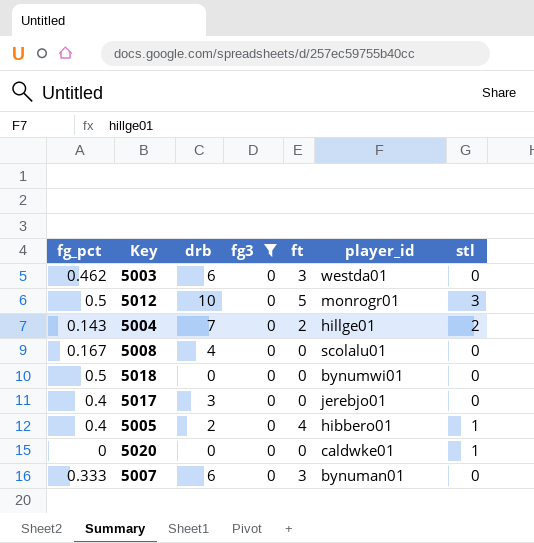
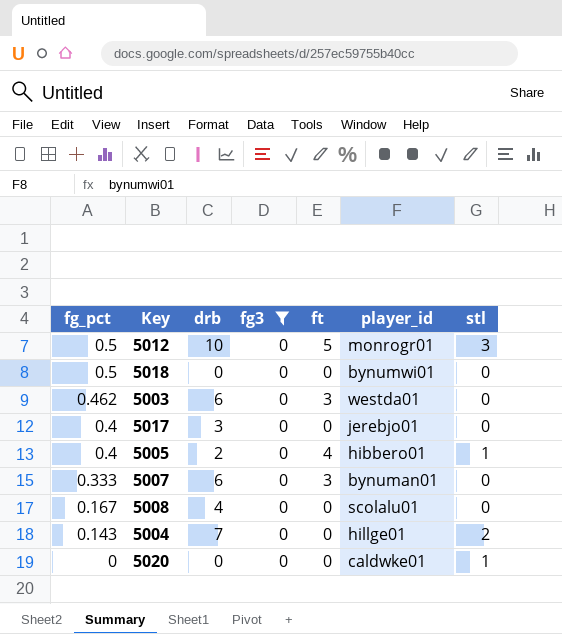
row order: none -> fg_pct descending
5004 | ft: 2 -> 0

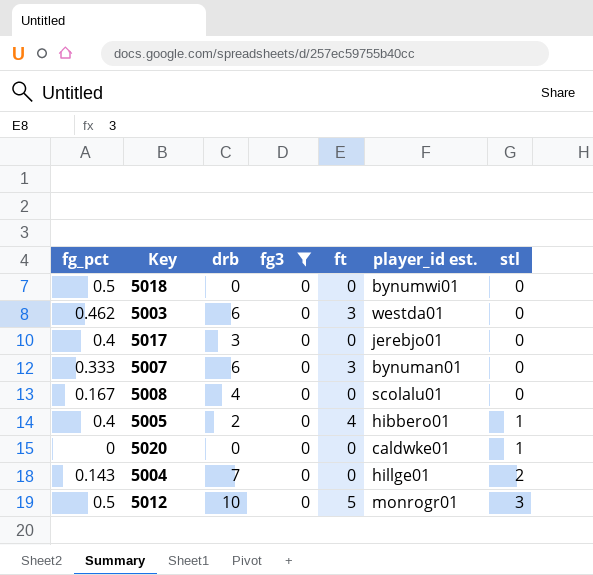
row order: fg_pct descending -> stl ascending
column name: player_id -> player_id est.

